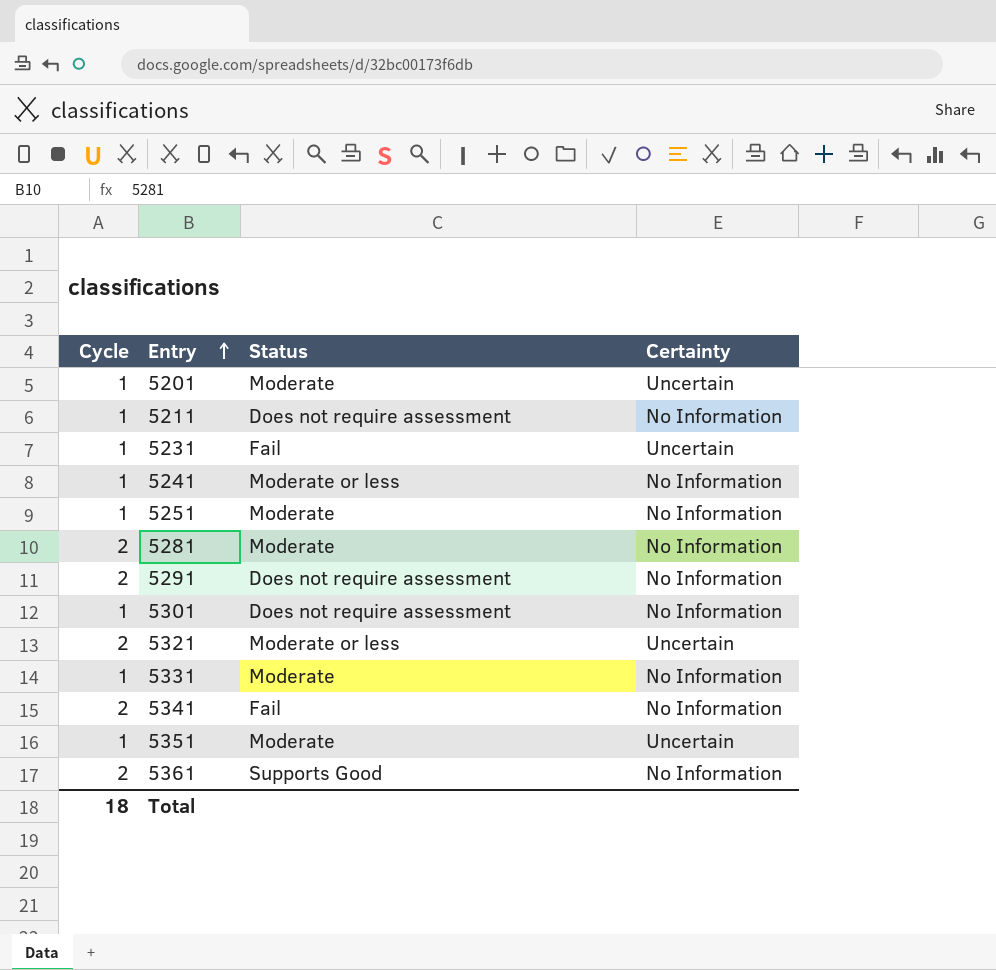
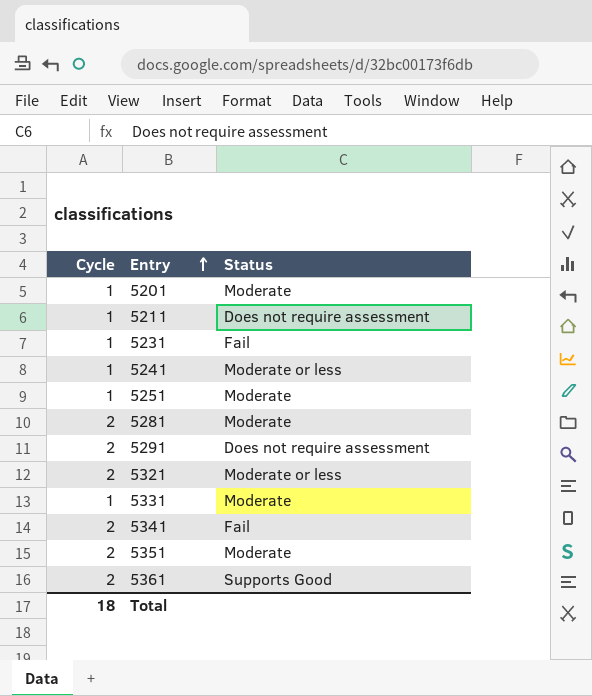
column Certainty | position: 4 -> none
row 5301: 1 | Does not require assessment | No Information -> none
5351 | Cycle: 1 -> 2

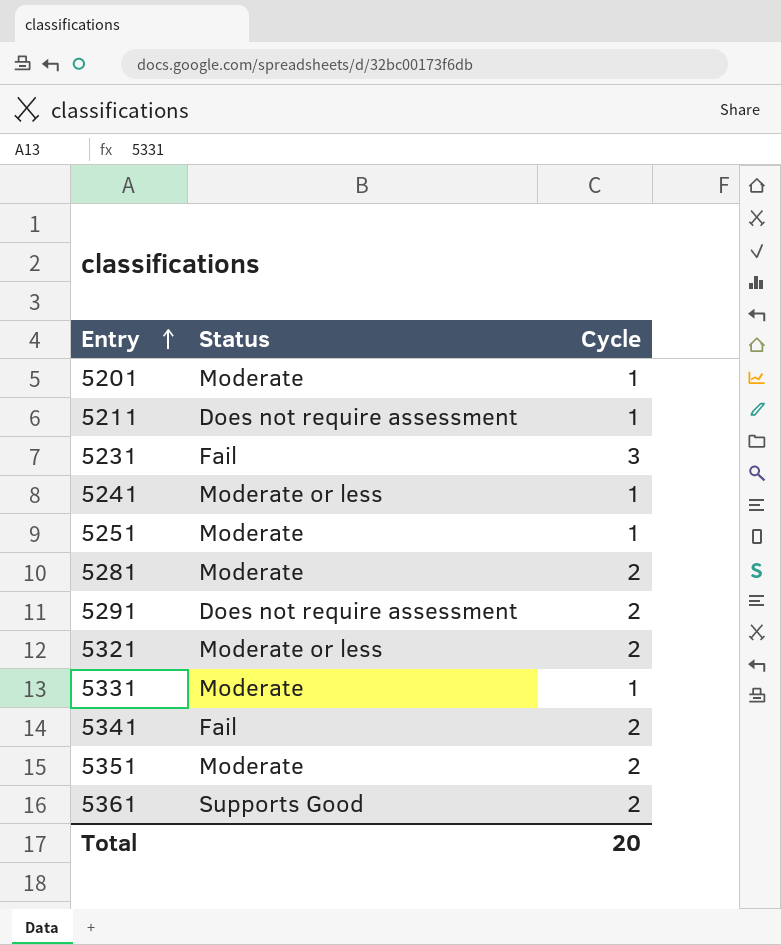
column Cycle | position: 1 -> 3
5231 | Cycle: 1 -> 3
Total | Cycle: 18 -> 20

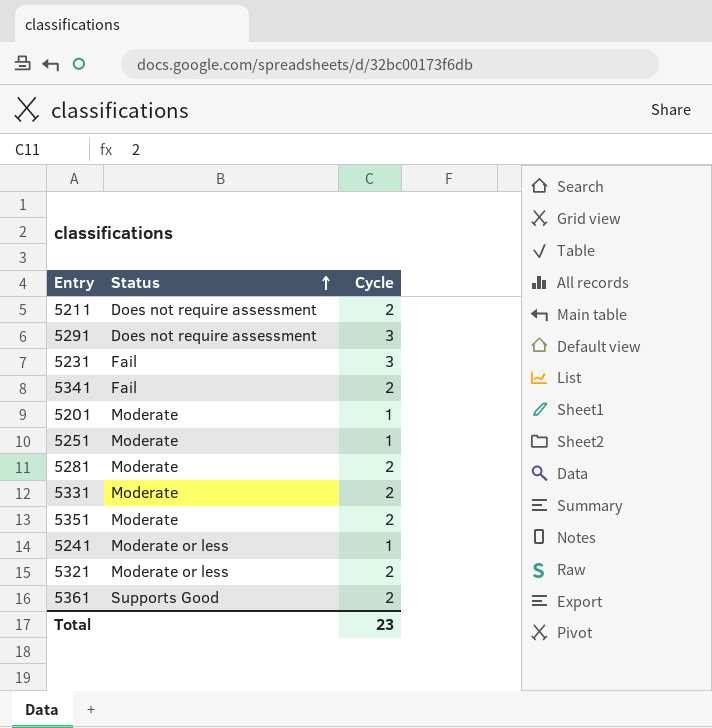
row order: Entry ascending -> Status ascending
5211 | Cycle: 1 -> 2
5291 | Cycle: 2 -> 3
5331 | Cycle: 1 -> 2
Total | Cycle: 20 -> 23

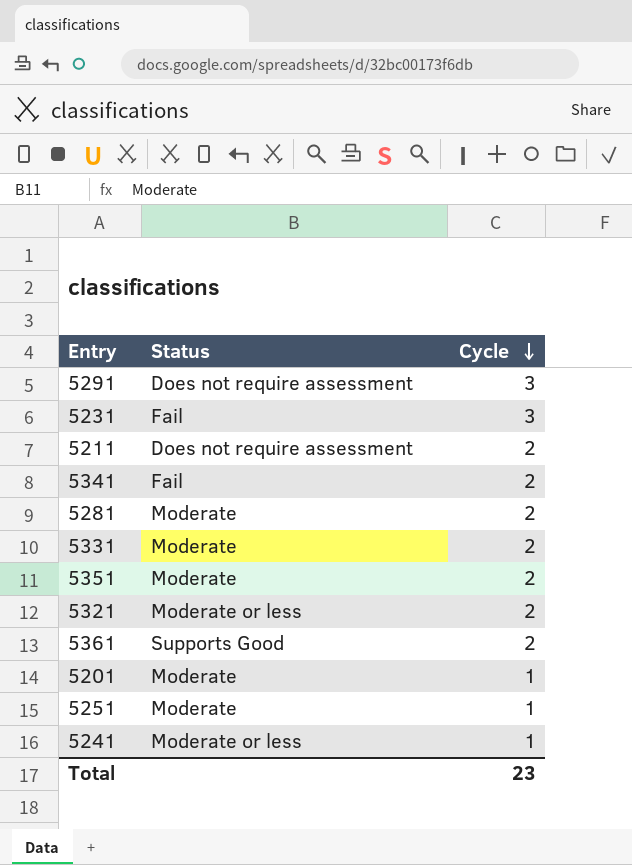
row order: Status ascending -> Cycle descending

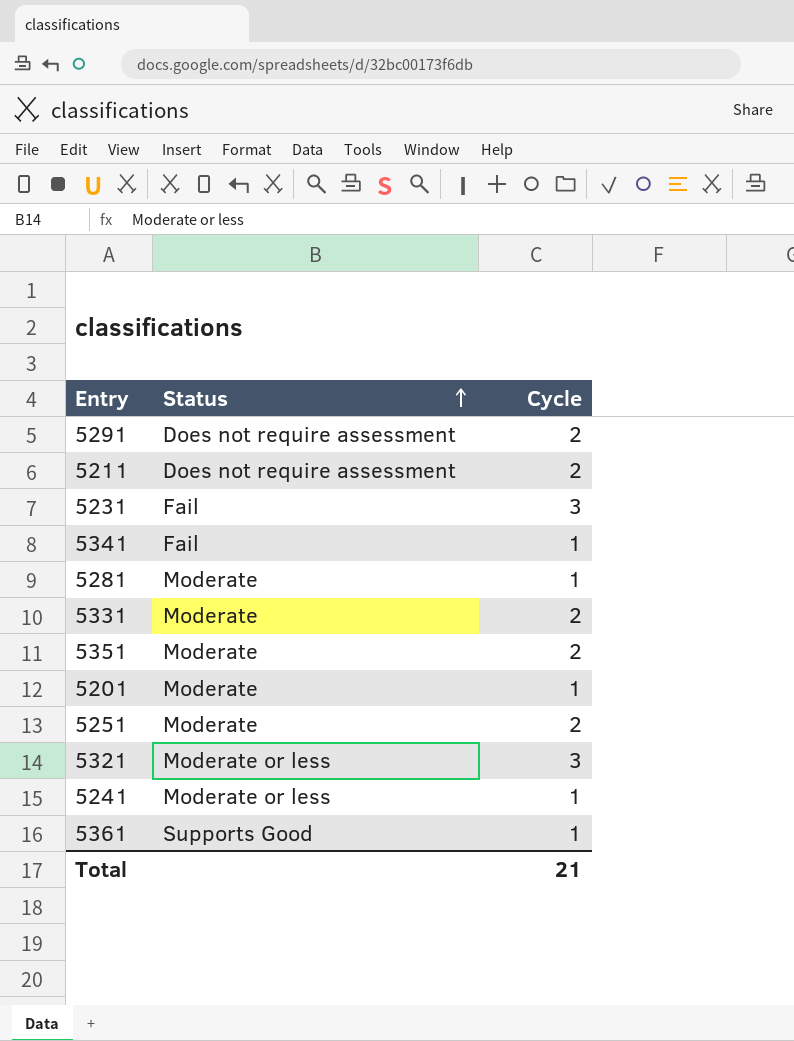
row order: Cycle descending -> Status ascending
5291 | Cycle: 3 -> 2
5341 | Cycle: 2 -> 1
5281 | Cycle: 2 -> 1
5251 | Cycle: 1 -> 2
5321 | Cycle: 2 -> 3
5361 | Cycle: 2 -> 1
Total | Cycle: 23 -> 21

